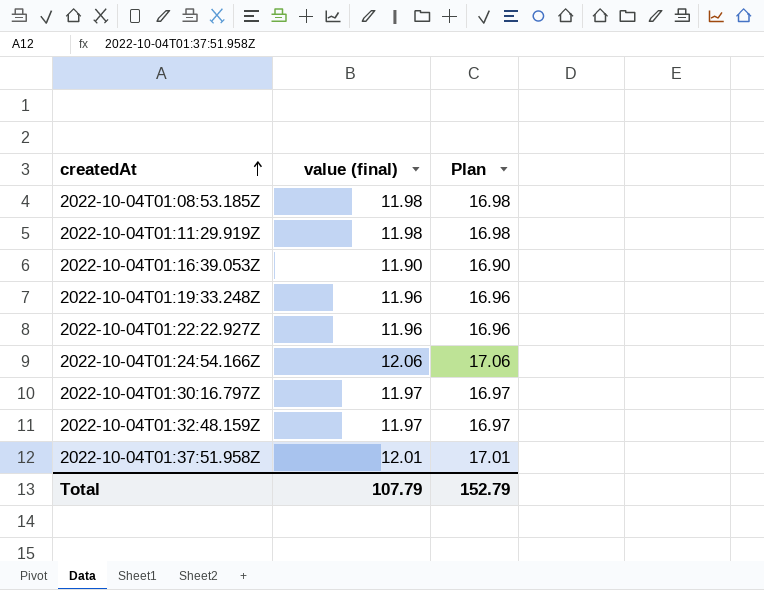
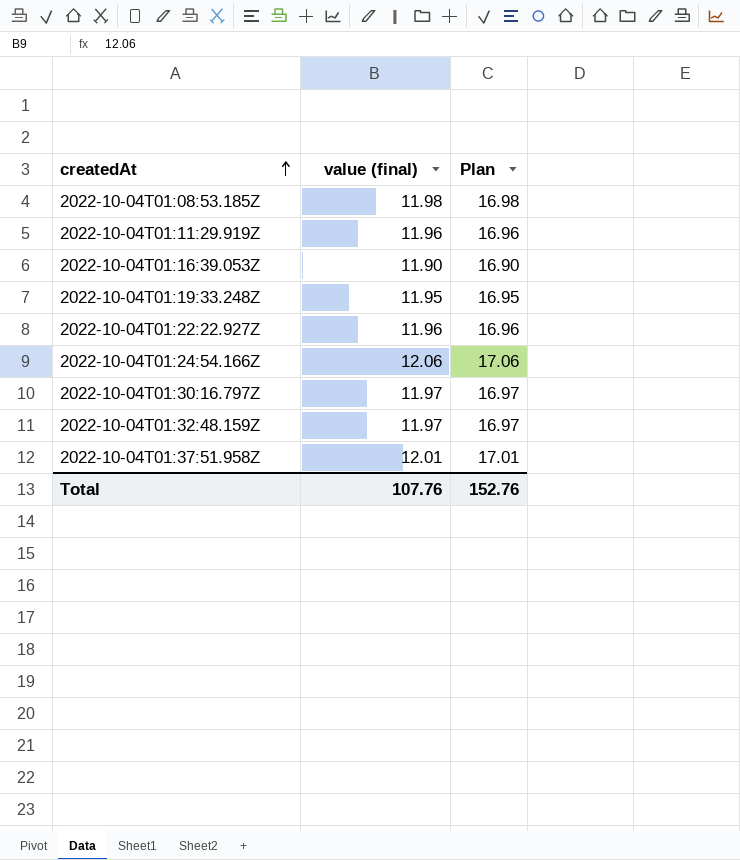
2022-10-04T01:11:29.919Z | value (final): 11.98 -> 11.96
2022-10-04T01:11:29.919Z | Plan: 16.98 -> 16.96
2022-10-04T01:19:33.248Z | value (final): 11.96 -> 11.95
2022-10-04T01:19:33.248Z | Plan: 16.96 -> 16.95
Total | value (final): 107.79 -> 107.76
Total | Plan: 152.79 -> 152.76

